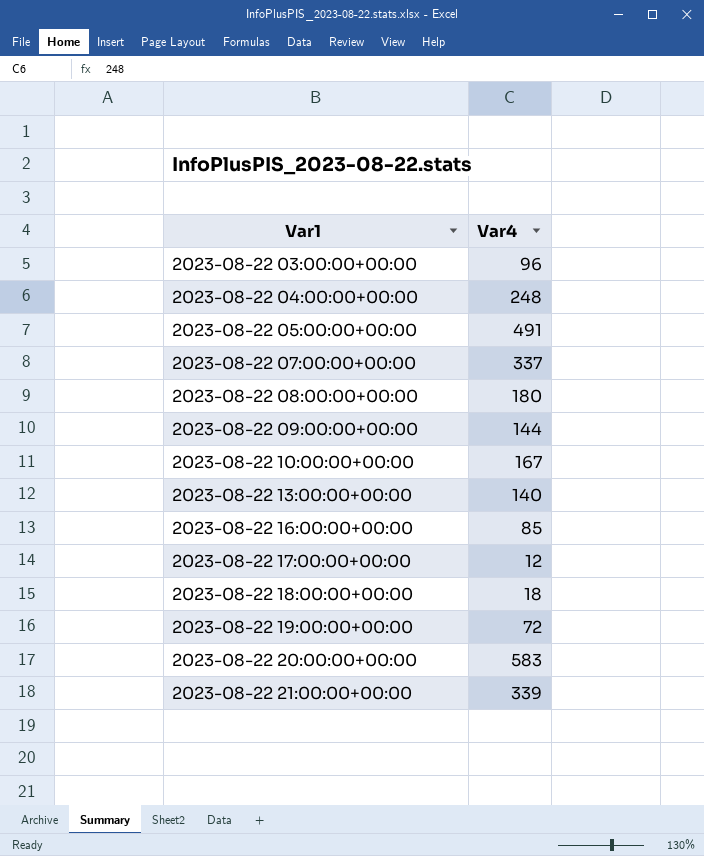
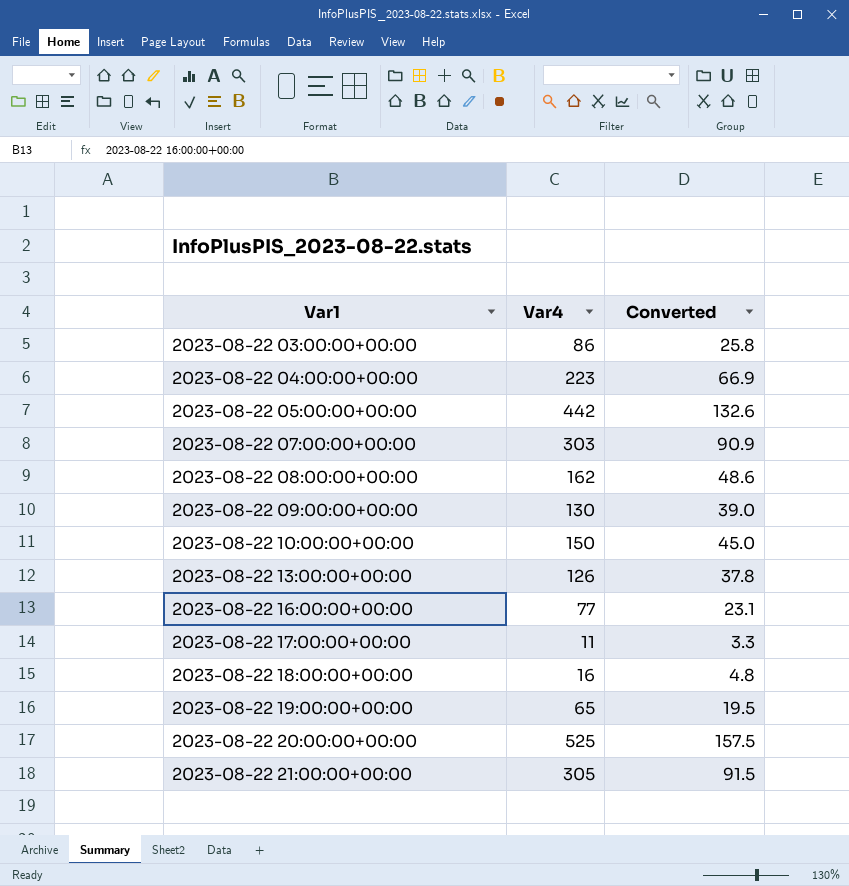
column Converted | formula: none -> [Var4] * 0.3
2023-08-22 03:00:00+00:00 | Var4: 96 -> 86
2023-08-22 04:00:00+00:00 | Var4: 248 -> 223
2023-08-22 05:00:00+00:00 | Var4: 491 -> 442
2023-08-22 07:00:00+00:00 | Var4: 337 -> 303
2023-08-22 08:00:00+00:00 | Var4: 180 -> 162
2023-08-22 09:00:00+00:00 | Var4: 144 -> 130
2023-08-22 10:00:00+00:00 | Var4: 167 -> 150
2023-08-22 13:00:00+00:00 | Var4: 140 -> 126
2023-08-22 16:00:00+00:00 | Var4: 85 -> 77
2023-08-22 17:00:00+00:00 | Var4: 12 -> 11
2023-08-22 18:00:00+00:00 | Var4: 18 -> 16
2023-08-22 19:00:00+00:00 | Var4: 72 -> 65
2023-08-22 20:00:00+00:00 | Var4: 583 -> 525
2023-08-22 21:00:00+00:00 | Var4: 339 -> 305

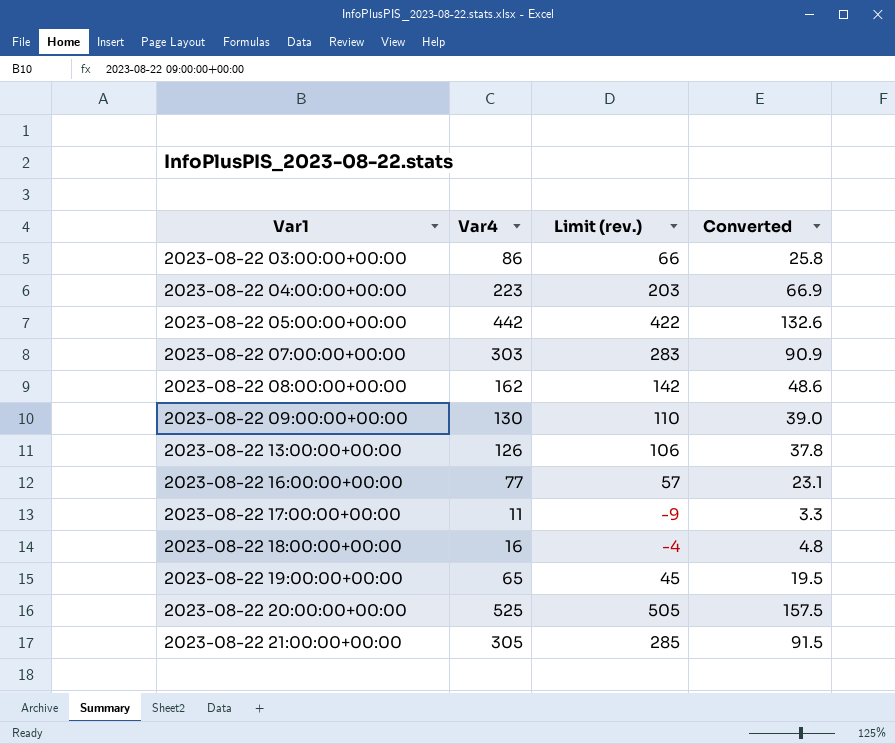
column Limit (rev.) | formula: none -> [Var4] - 20
row 2023-08-22 10:00:00+00:00: 150 | 45.0 -> none

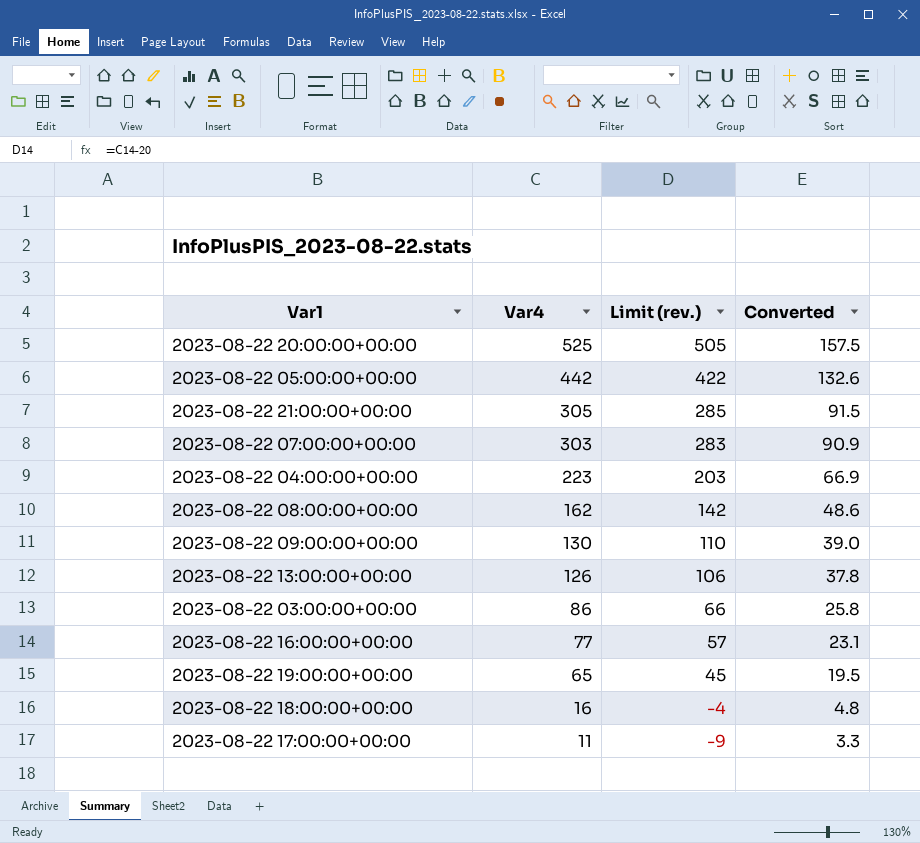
row order: Var1 ascending -> Var4 descending

